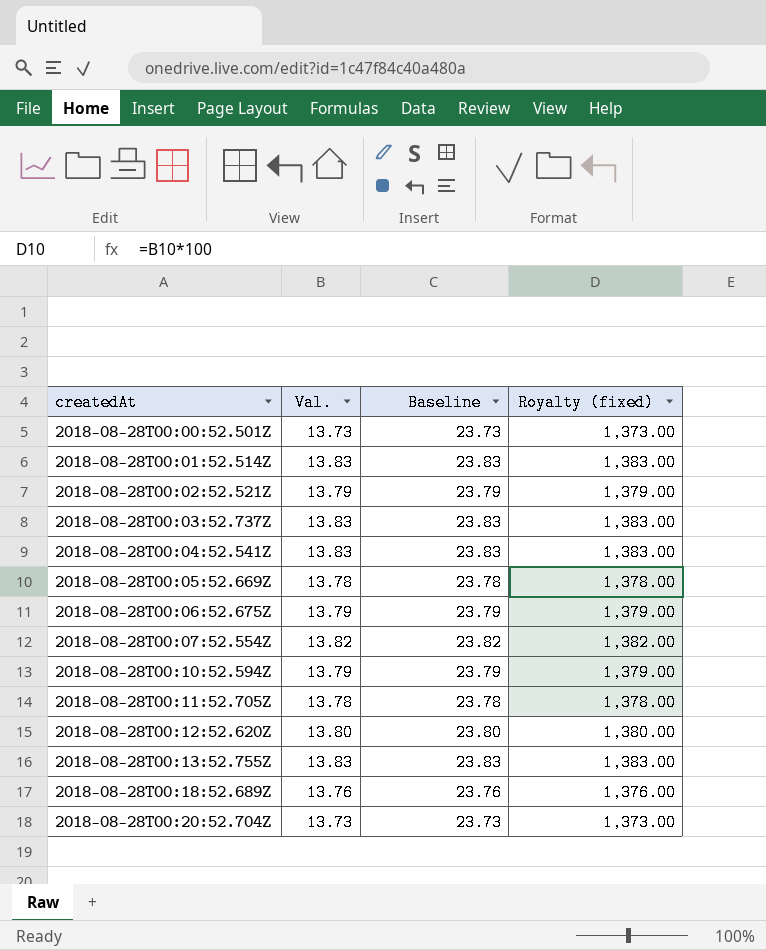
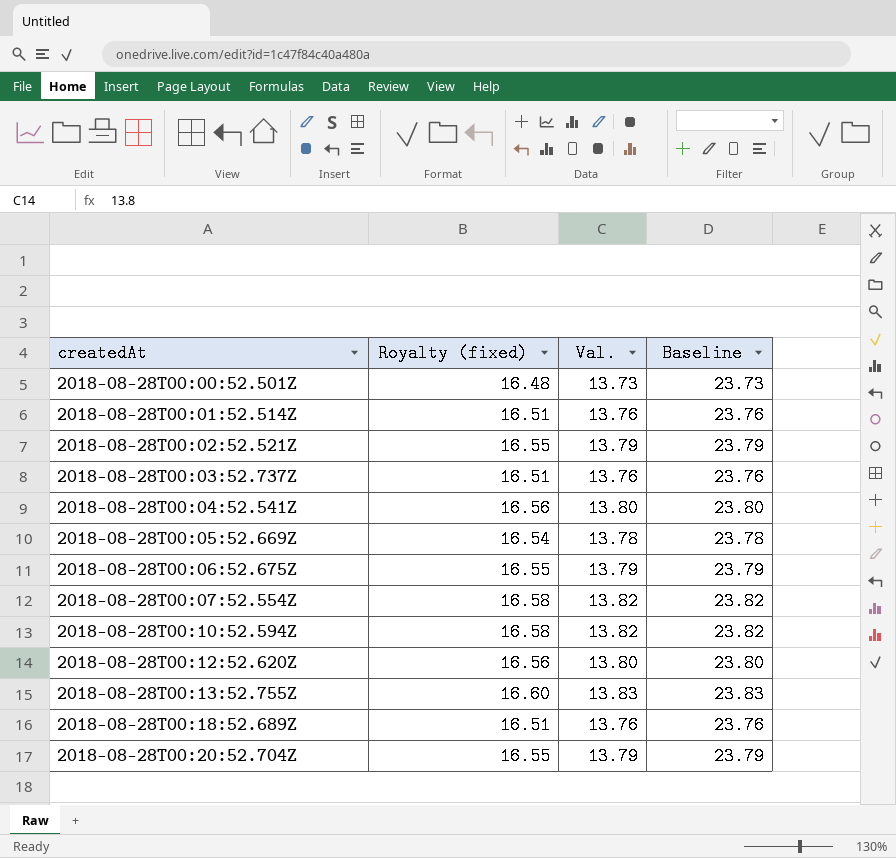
column Royalty (fixed) | formula: [Val.] * 100 -> [Val.] * 1.2
column Royalty (fixed) | position: 4 -> 2
row 2018-08-28T00:11:52.705Z: 13.78 | 23.78 | 1,378.00 -> none
2018-08-28T00:01:52.514Z | Val.: 13.83 -> 13.76
2018-08-28T00:01:52.514Z | Baseline: 23.83 -> 23.76
2018-08-28T00:03:52.737Z | Val.: 13.83 -> 13.76
2018-08-28T00:03:52.737Z | Baseline: 23.83 -> 23.76
2018-08-28T00:04:52.541Z | Val.: 13.83 -> 13.80
2018-08-28T00:04:52.541Z | Baseline: 23.83 -> 23.80
2018-08-28T00:10:52.594Z | Val.: 13.79 -> 13.82
2018-08-28T00:10:52.594Z | Baseline: 23.79 -> 23.82
2018-08-28T00:20:52.704Z | Val.: 13.73 -> 13.79
2018-08-28T00:20:52.704Z | Baseline: 23.73 -> 23.79

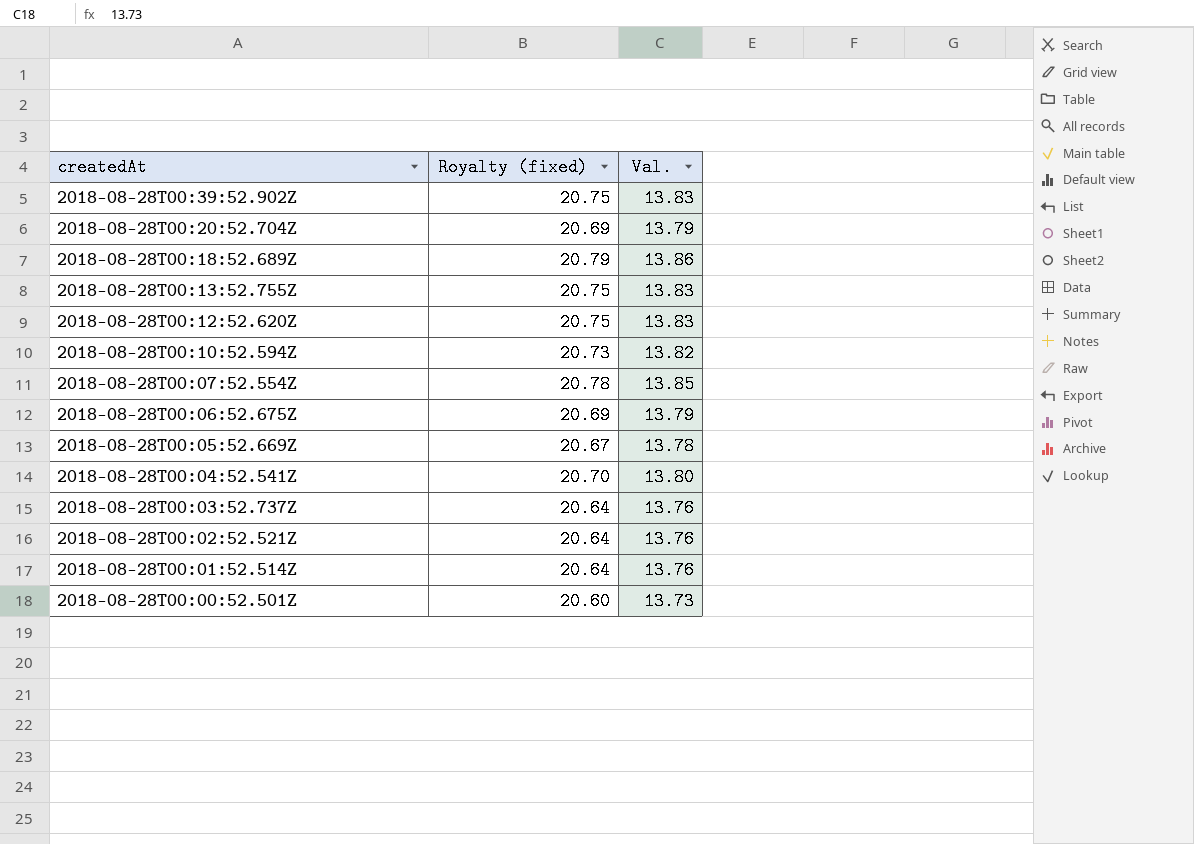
row order: createdAt ascending -> createdAt descending
column Baseline | formula: [Val.] + 10 -> none
column Royalty (fixed) | formula: [Val.] * 1.2 -> [Val.] * 1.5
row 2018-08-28T00:39:52.902Z: none -> 20.75 | 13.83
2018-08-28T00:18:52.689Z | Val.: 13.76 -> 13.86
2018-08-28T00:12:52.620Z | Val.: 13.80 -> 13.83
2018-08-28T00:07:52.554Z | Val.: 13.82 -> 13.85
2018-08-28T00:02:52.521Z | Val.: 13.79 -> 13.76

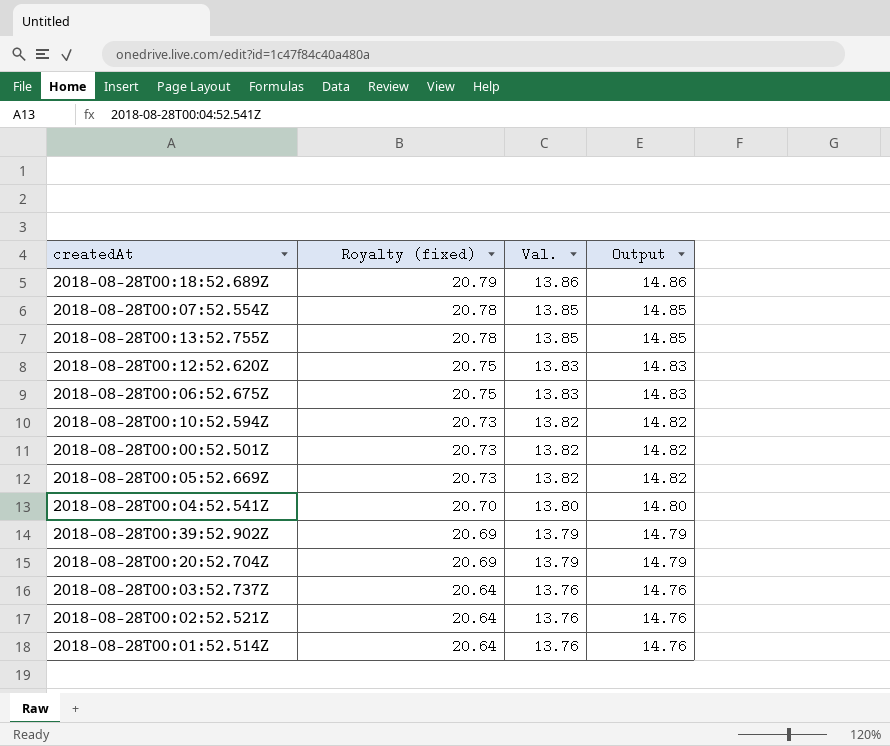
row order: createdAt descending -> Royalty (fixed) descending
column Output | formula: none -> [Val.] + 1
2018-08-28T00:13:52.755Z | Royalty (fixed): 20.75 -> 20.78
2018-08-28T00:13:52.755Z | Val.: 13.83 -> 13.85
2018-08-28T00:06:52.675Z | Royalty (fixed): 20.69 -> 20.75
2018-08-28T00:06:52.675Z | Val.: 13.79 -> 13.83
2018-08-28T00:00:52.501Z | Royalty (fixed): 20.60 -> 20.73
2018-08-28T00:00:52.501Z | Val.: 13.73 -> 13.82
2018-08-28T00:05:52.669Z | Royalty (fixed): 20.67 -> 20.73
2018-08-28T00:05:52.669Z | Val.: 13.78 -> 13.82
2018-08-28T00:39:52.902Z | Royalty (fixed): 20.75 -> 20.69
2018-08-28T00:39:52.902Z | Val.: 13.83 -> 13.79

